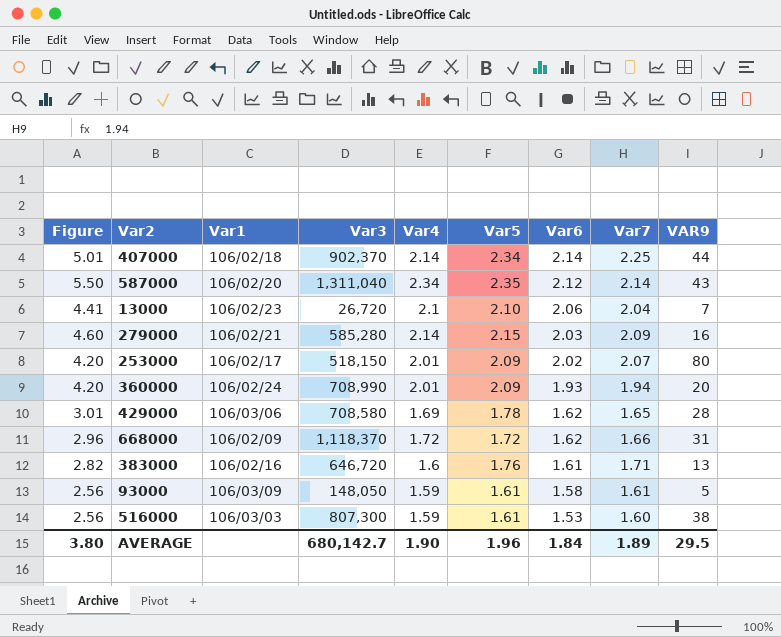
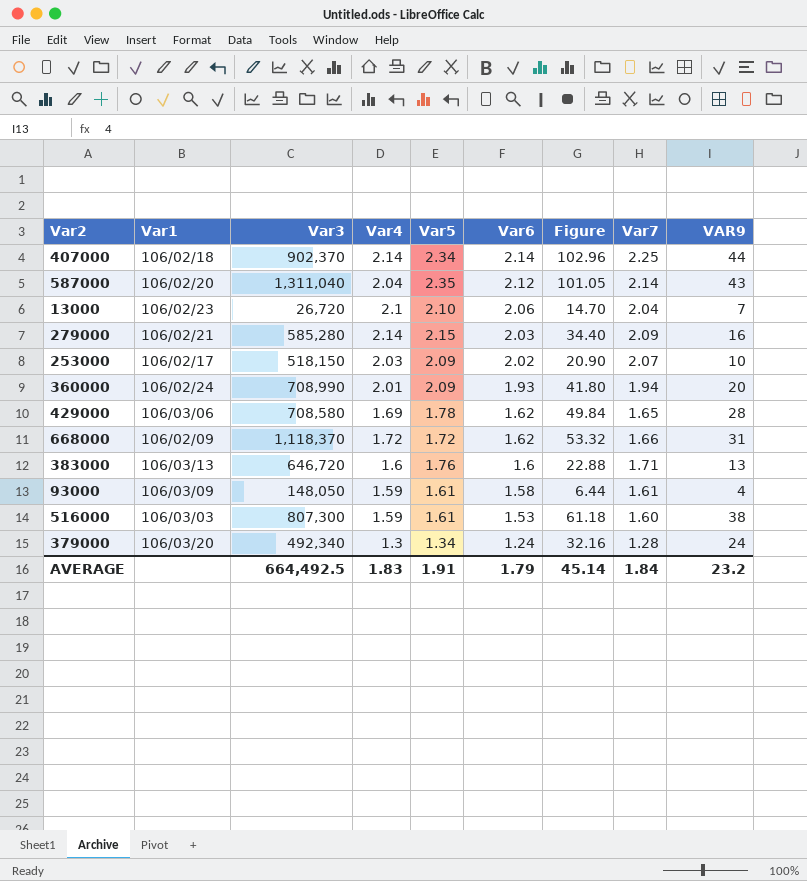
column Figure | formula: [Var4] * [Var5] -> [Var5] * [VAR9]
column Figure | position: 1 -> 7
587000 | Var4: 2.34 -> 2.04
253000 | Var4: 2.01 -> 2.03
253000 | VAR9: 80 -> 10
383000 | Var1: 106/02/16 -> 106/03/13
383000 | Var6: 1.61 -> 1.6
93000 | VAR9: 5 -> 4
row 379000: none -> 106/03/20 | 492,340 | 1.3 | 1.34 | 1.24 | 32.16 | 1.28 | 24
AVERAGE | Var3: 680,142.7 -> 664,492.5
AVERAGE | Var4: 1.90 -> 1.83
AVERAGE | Var5: 1.96 -> 1.91
AVERAGE | Var6: 1.84 -> 1.79
AVERAGE | Figure: 3.80 -> 45.14
AVERAGE | Var7: 1.89 -> 1.84
AVERAGE | VAR9: 29.5 -> 23.2

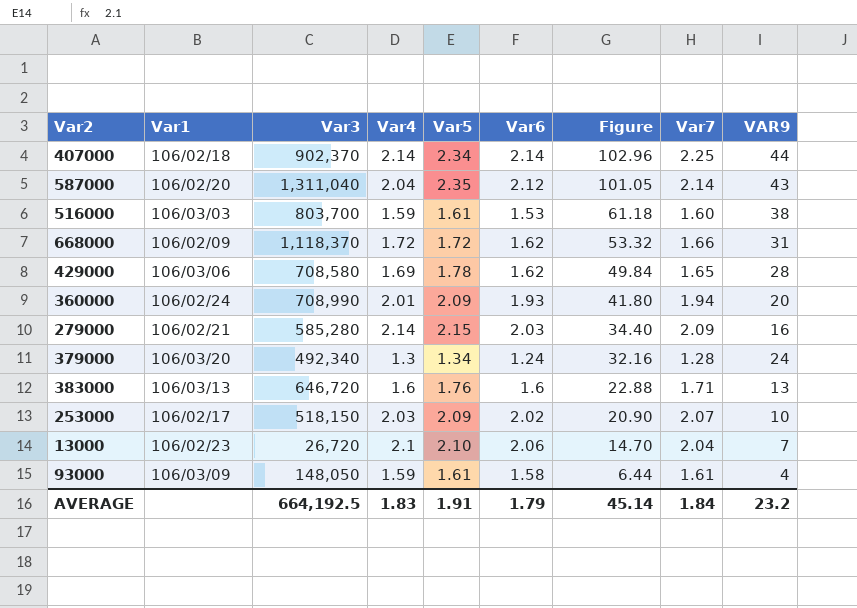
row order: Var6 descending -> Figure descending
516000 | Var3: 807,300 -> 803,700
AVERAGE | Var3: 664,492.5 -> 664,192.5

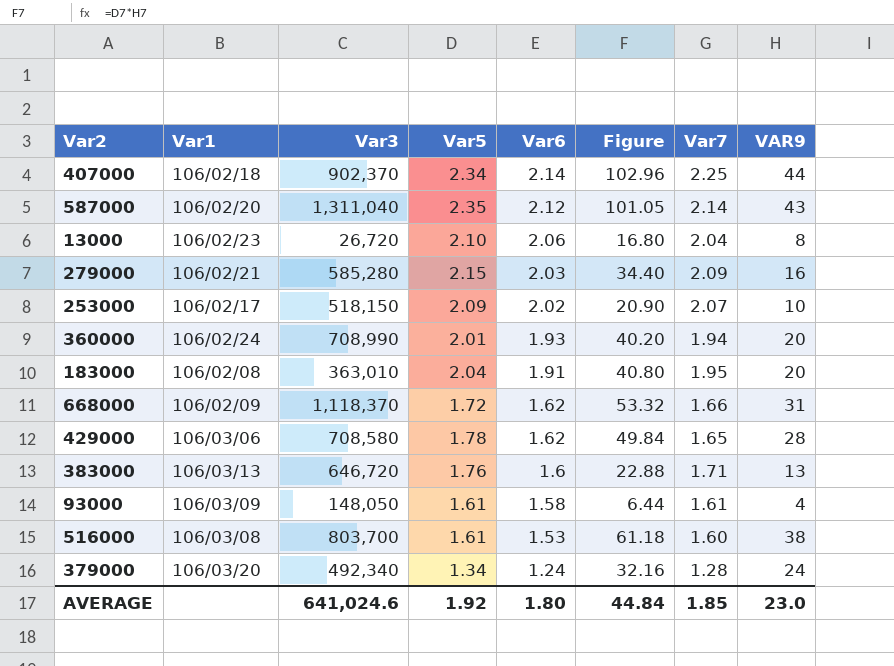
row order: Figure descending -> Var6 descending
column Var4 | position: 4 -> none
13000 | Figure: 14.70 -> 16.80
13000 | VAR9: 7 -> 8
360000 | Var5: 2.09 -> 2.01
360000 | Figure: 41.80 -> 40.20
row 183000: none -> 106/02/08 | 363,010 | 2.04 | 1.91 | 40.80 | 1.95 | 20
516000 | Var1: 106/03/03 -> 106/03/08
AVERAGE | Var3: 664,192.5 -> 641,024.6
AVERAGE | Var5: 1.91 -> 1.92
AVERAGE | Var6: 1.79 -> 1.80
AVERAGE | Figure: 45.14 -> 44.84
AVERAGE | Var7: 1.84 -> 1.85
AVERAGE | VAR9: 23.2 -> 23.0

